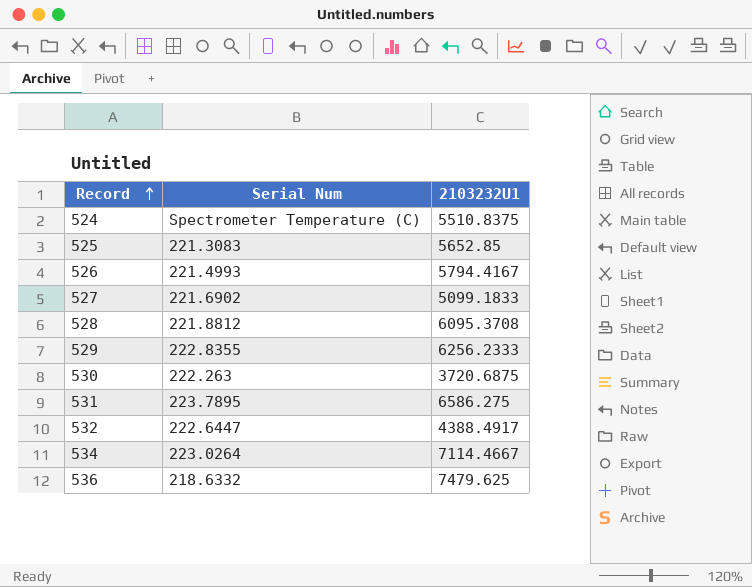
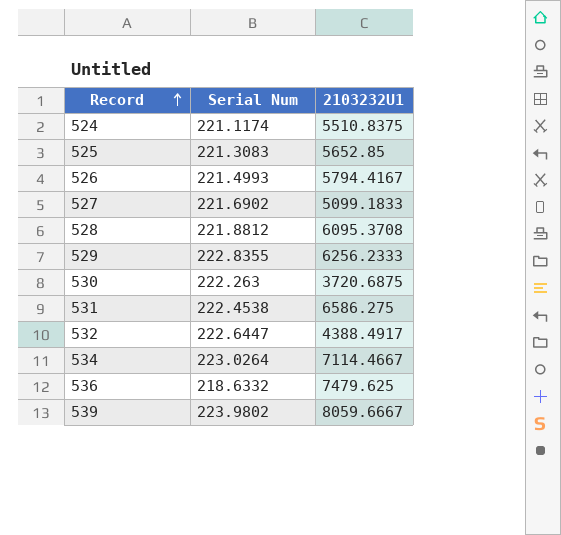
524 | Serial Num: Spectrometer Temperature (C) -> 221.1174
531 | Serial Num: 223.7895 -> 222.4538
row 539: none -> 223.9802 | 8059.6667

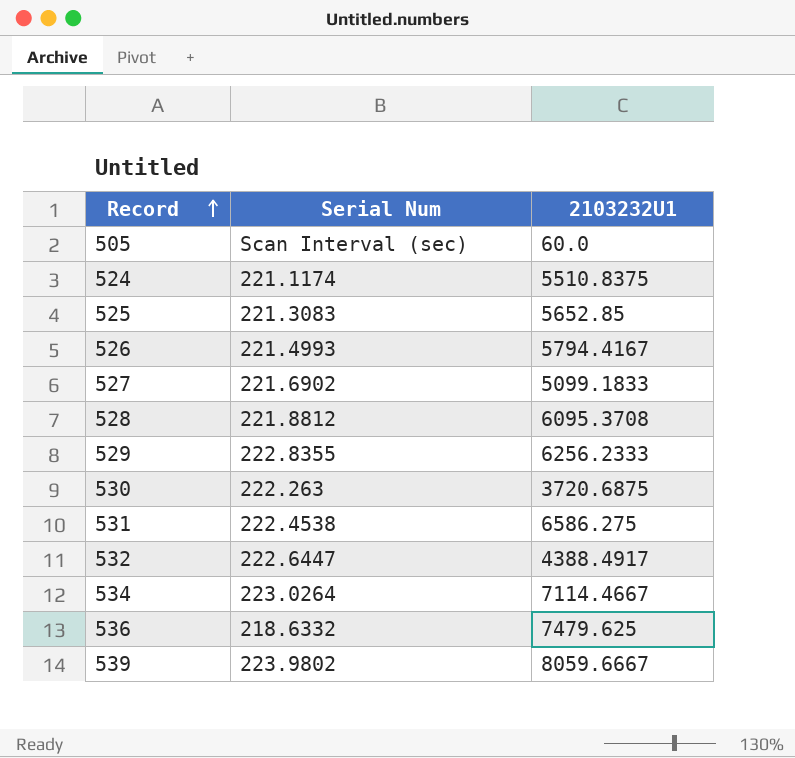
row 505: none -> Scan Interval (sec) | 60.0

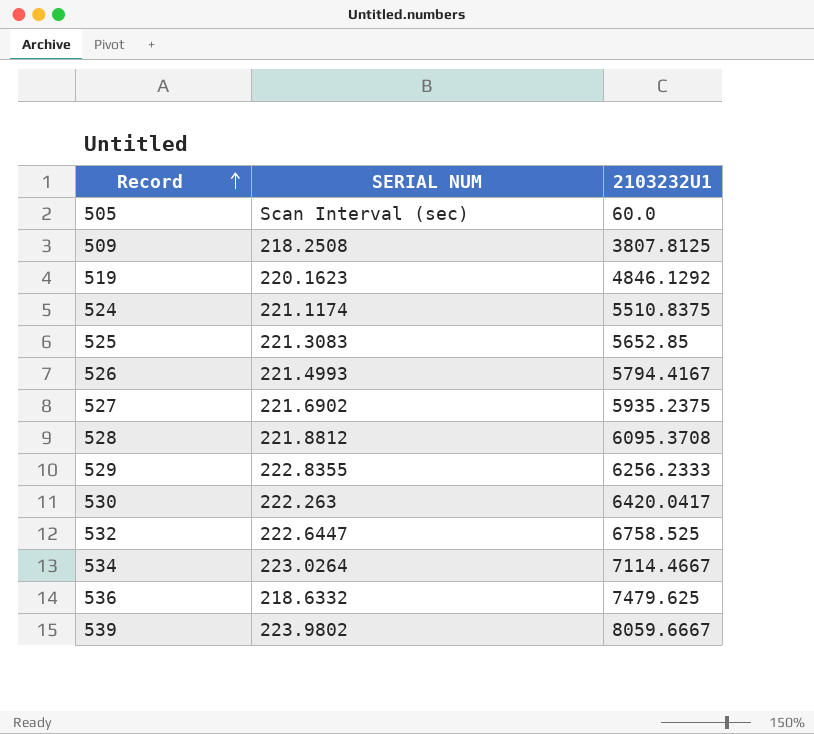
column name: Serial Num -> SERIAL NUM
row 531: 222.4538 | 6586.275 -> none
row 509: none -> 218.2508 | 3807.8125
row 519: none -> 220.1623 | 4846.1292
527 | 2103232U1: 5099.1833 -> 5935.2375
530 | 2103232U1: 3720.6875 -> 6420.0417
532 | 2103232U1: 4388.4917 -> 6758.525

